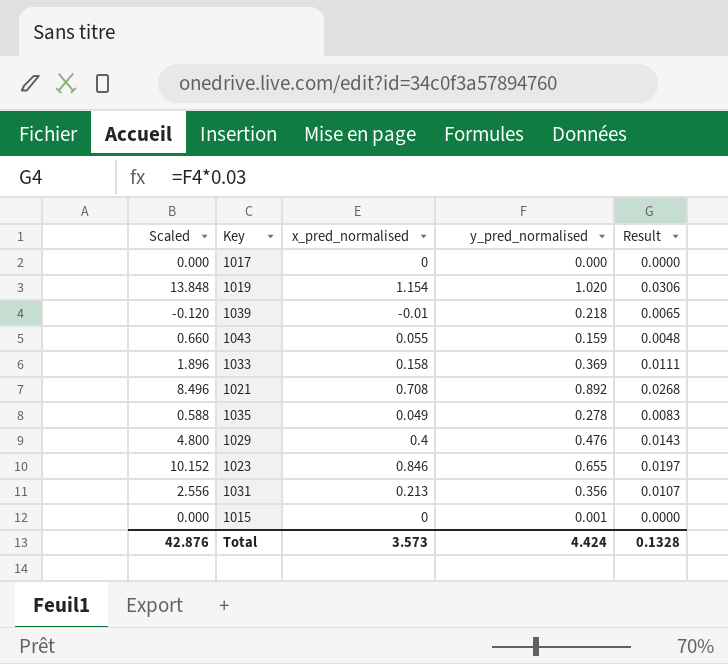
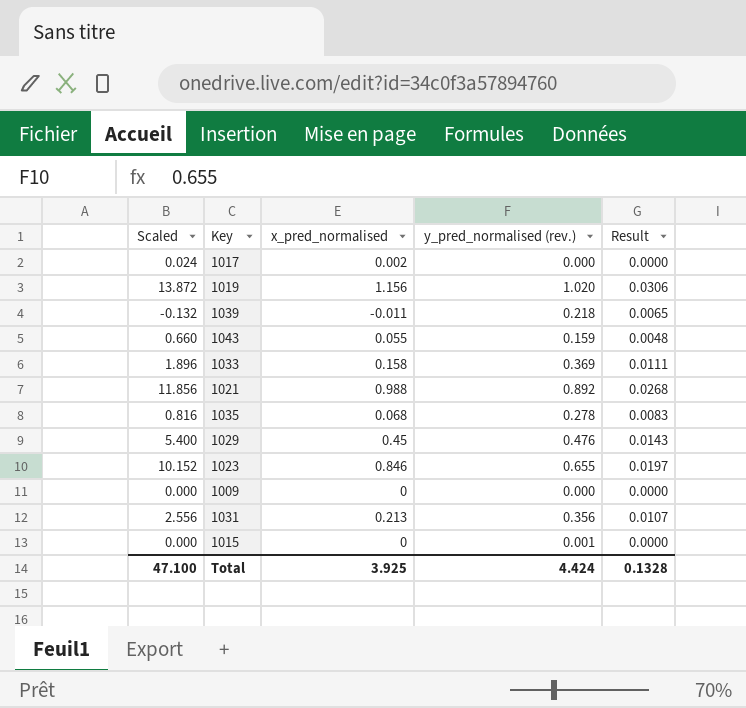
column name: y_pred_normalised -> y_pred_normalised (rev.)
1017 | Scaled: 0.000 -> 0.024
1017 | x_pred_normalised: 0 -> 0.002
1019 | Scaled: 13.848 -> 13.872
1019 | x_pred_normalised: 1.154 -> 1.156
1039 | Scaled: -0.120 -> -0.132
1039 | x_pred_normalised: -0.01 -> -0.011
1021 | Scaled: 8.496 -> 11.856
1021 | x_pred_normalised: 0.708 -> 0.988
1035 | Scaled: 0.588 -> 0.816
1035 | x_pred_normalised: 0.049 -> 0.068
1029 | Scaled: 4.800 -> 5.400
1029 | x_pred_normalised: 0.4 -> 0.45
row 1009: none -> 0.000 | 0 | 0.000 | 0.0000
Total | Scaled: 42.876 -> 47.100
Total | x_pred_normalised: 3.573 -> 3.925

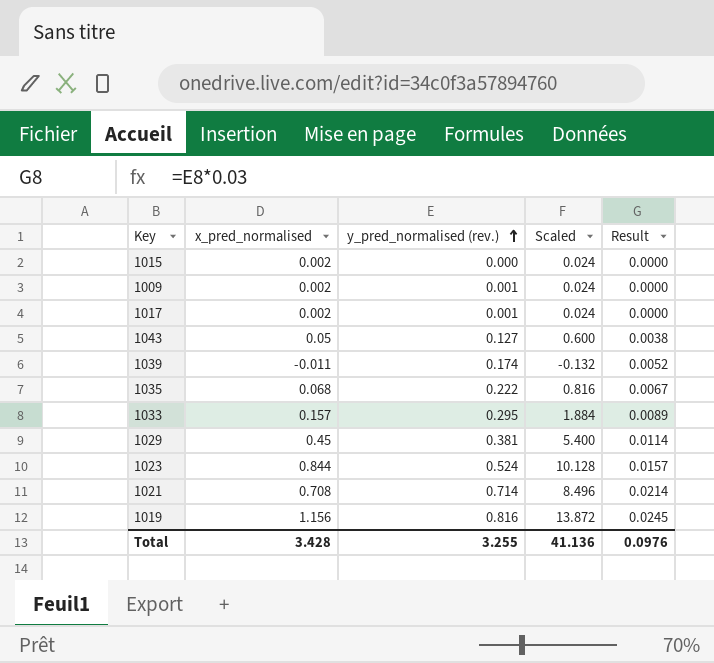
row order: none -> y_pred_normalised (rev.) ascending
column Scaled | position: 1 -> 4
row 1031: 2.556 | 0.213 | 0.356 | 0.0107 -> none
1015 | x_pred_normalised: 0 -> 0.002
1015 | y_pred_normalised (rev.): 0.001 -> 0.000
1015 | Scaled: 0.000 -> 0.024
1009 | x_pred_normalised: 0 -> 0.002
1009 | y_pred_normalised (rev.): 0.000 -> 0.001
1009 | Scaled: 0.000 -> 0.024
1017 | y_pred_normalised (rev.): 0.000 -> 0.001
1043 | x_pred_normalised: 0.055 -> 0.05
1043 | y_pred_normalised (rev.): 0.159 -> 0.127
1043 | Scaled: 0.660 -> 0.600
1043 | Result: 0.0048 -> 0.0038
1039 | y_pred_normalised (rev.): 0.218 -> 0.174
1039 | Result: 0.0065 -> 0.0052
1035 | y_pred_normalised (rev.): 0.278 -> 0.222
1035 | Result: 0.0083 -> 0.0067
1033 | x_pred_normalised: 0.158 -> 0.157
1033 | y_pred_normalised (rev.): 0.369 -> 0.295
1033 | Scaled: 1.896 -> 1.884
1033 | Result: 0.0111 -> 0.0089
1029 | y_pred_normalised (rev.): 0.476 -> 0.381
1029 | Result: 0.0143 -> 0.0114
1023 | x_pred_normalised: 0.846 -> 0.844
1023 | y_pred_normalised (rev.): 0.655 -> 0.524
1023 | Scaled: 10.152 -> 10.128
1023 | Result: 0.0197 -> 0.0157
1021 | x_pred_normalised: 0.988 -> 0.708
1021 | y_pred_normalised (rev.): 0.892 -> 0.714
1021 | Scaled: 11.856 -> 8.496
1021 | Result: 0.0268 -> 0.0214
1019 | y_pred_normalised (rev.): 1.020 -> 0.816
1019 | Result: 0.0306 -> 0.0245
Total | x_pred_normalised: 3.925 -> 3.428
Total | y_pred_normalised (rev.): 4.424 -> 3.255
Total | Scaled: 47.100 -> 41.136
Total | Result: 0.1328 -> 0.0976

